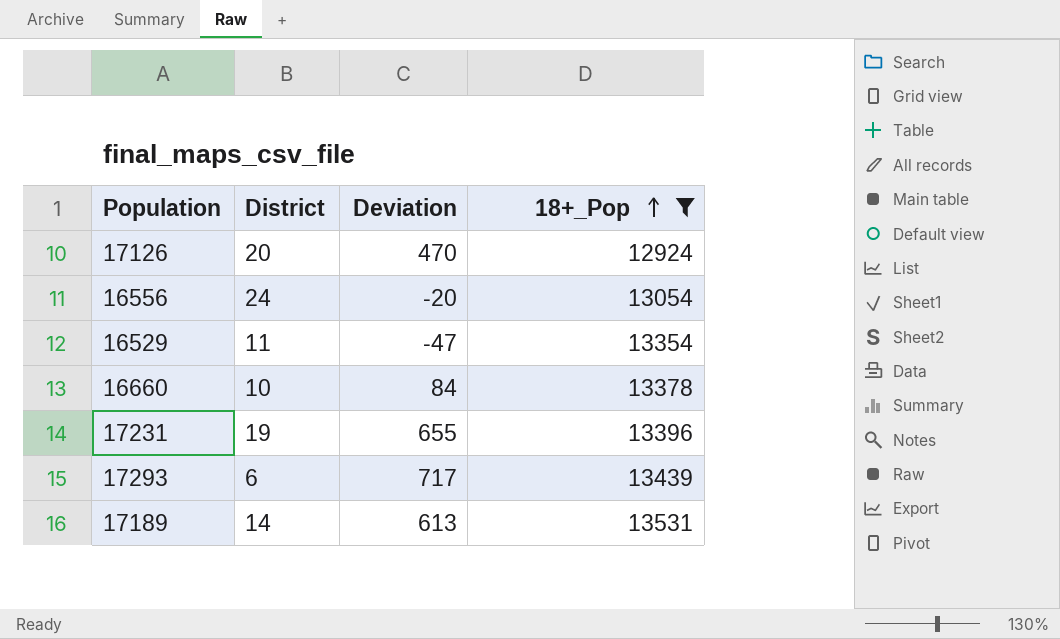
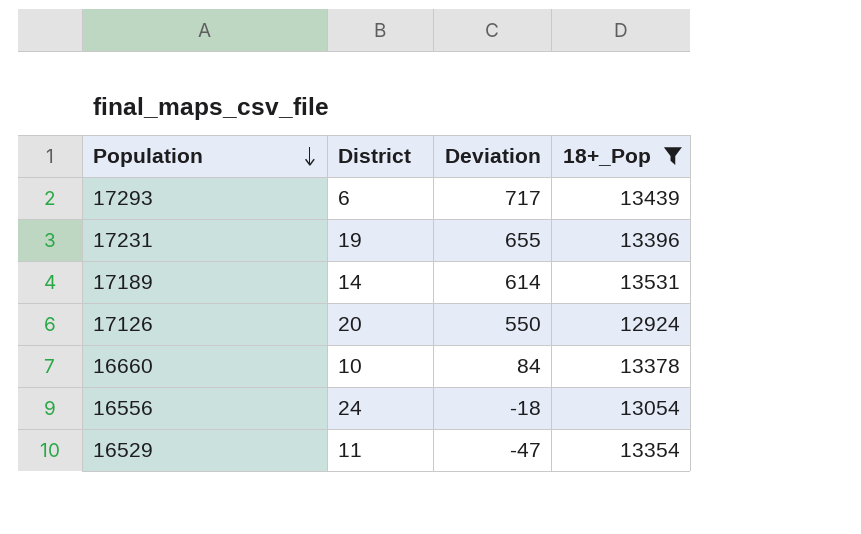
row order: 18+_Pop ascending -> Population descending
17189 | Deviation: 613 -> 614
17126 | Deviation: 470 -> 550
16556 | Deviation: -20 -> -18

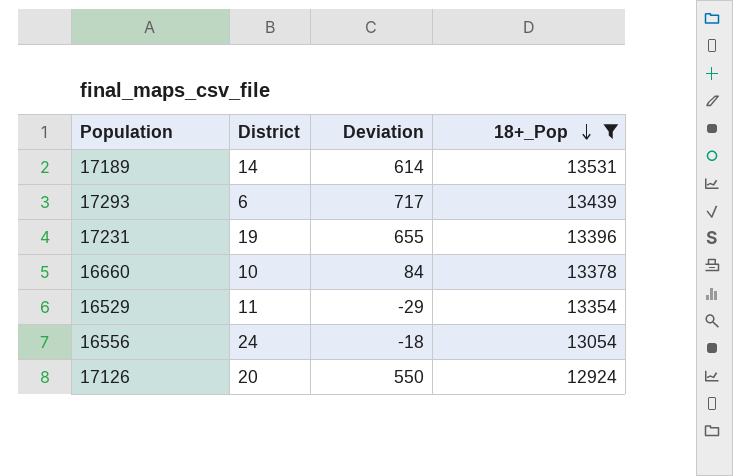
row order: Population descending -> 18+_Pop descending
16529 | Deviation: -47 -> -29

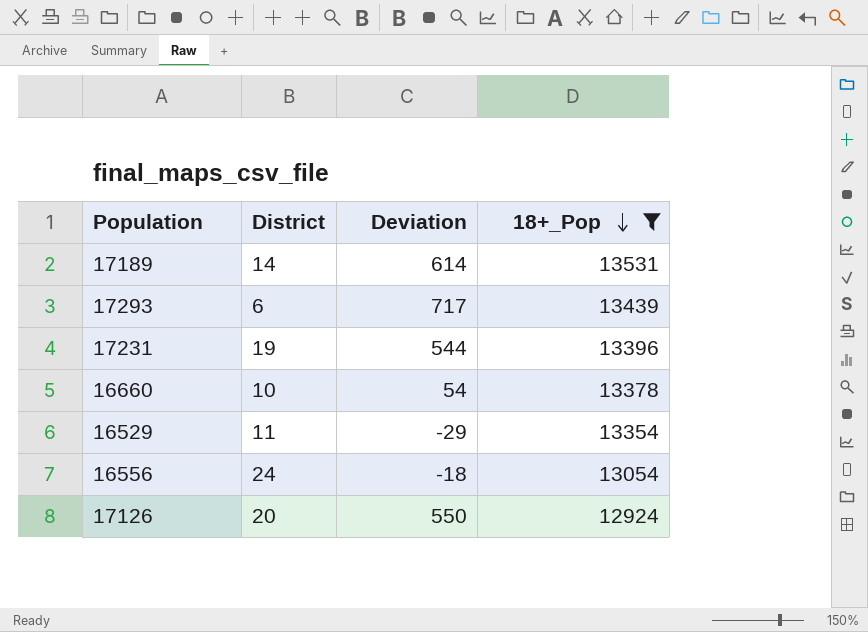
17231 | Deviation: 655 -> 544
16660 | Deviation: 84 -> 54

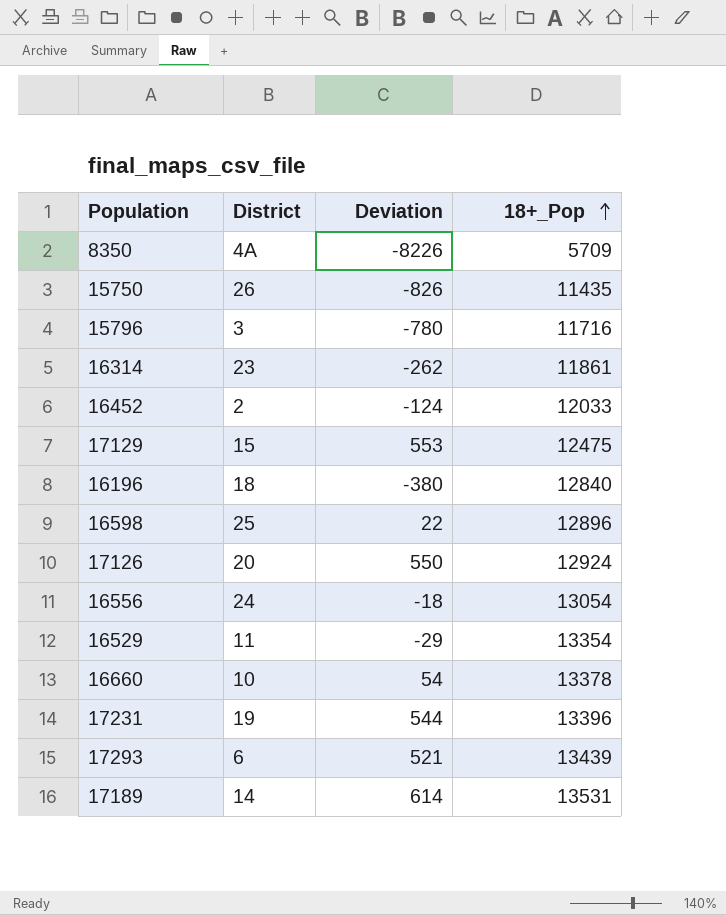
filter: 18+_Pop >= 12924 -> none
row order: 18+_Pop descending -> 18+_Pop ascending
17293 | Deviation: 717 -> 521

